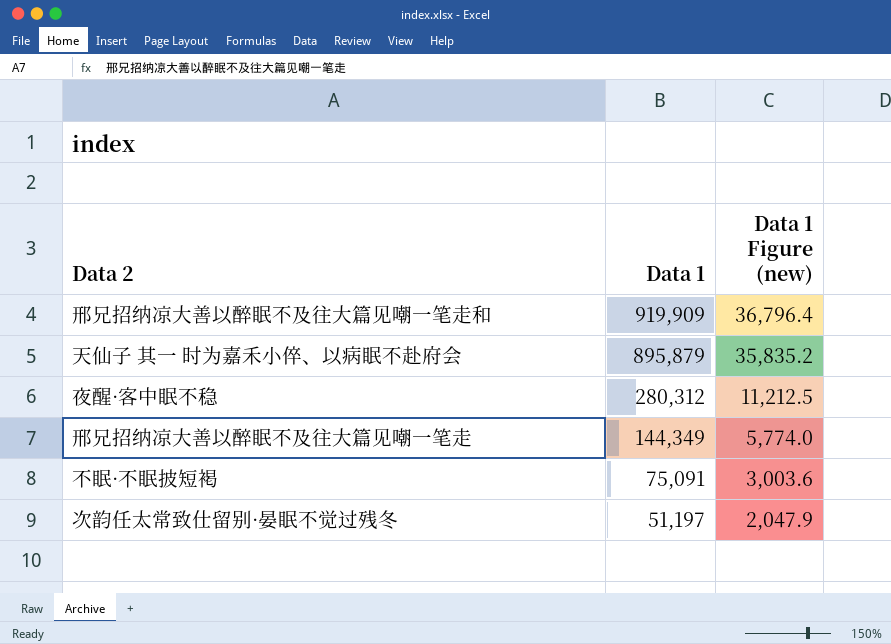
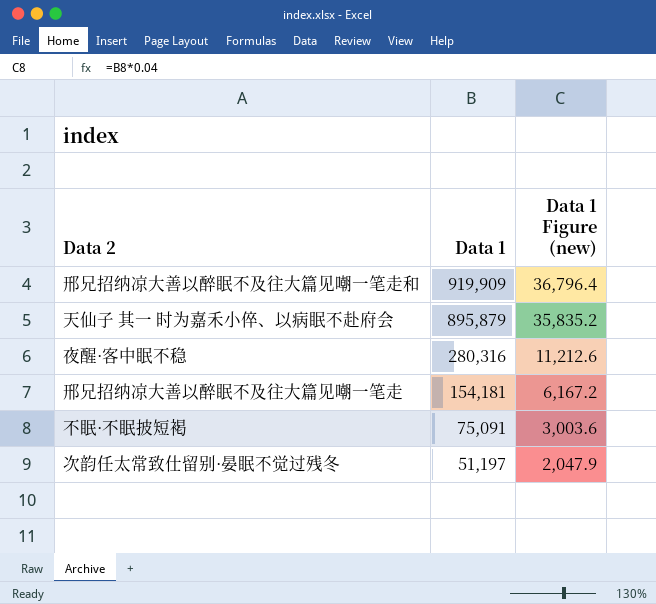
夜醒·客中眠不稳 | Data 1: 280,312 -> 280,316
夜醒·客中眠不稳 | Data 1 Figure (new): 11,212.5 -> 11,212.6
邢兄招纳凉大善以醉眠不及往大篇见嘲一笔走 | Data 1: 144,349 -> 154,181
邢兄招纳凉大善以醉眠不及往大篇见嘲一笔走 | Data 1 Figure (new): 5,774.0 -> 6,167.2

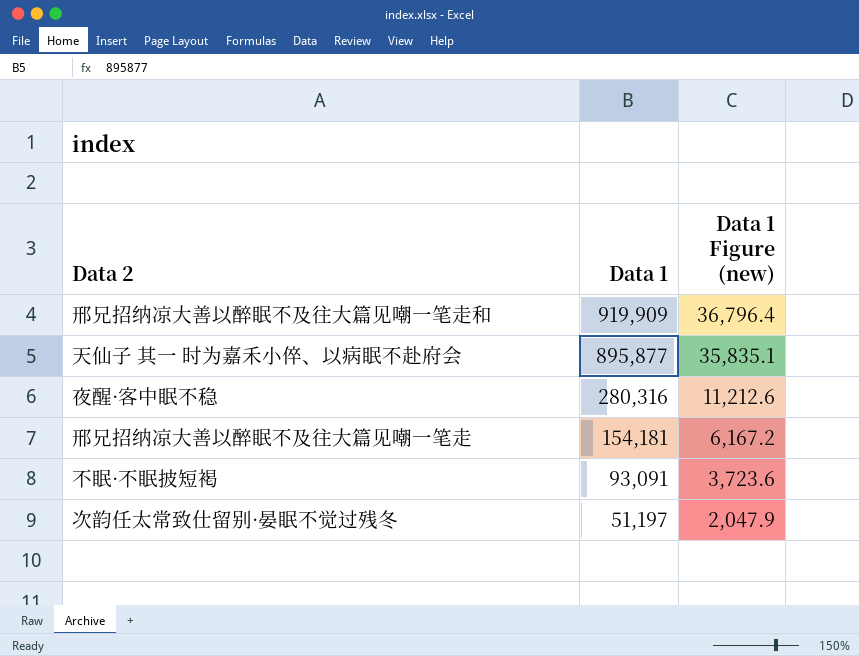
天仙子 其一 时为嘉禾小倅、以病眠不赴府会 | Data 1: 895,879 -> 895,877
天仙子 其一 时为嘉禾小倅、以病眠不赴府会 | Data 1 Figure (new): 35,835.2 -> 35,835.1
不眠·不眠披短褐 | Data 1: 75,091 -> 93,091
不眠·不眠披短褐 | Data 1 Figure (new): 3,003.6 -> 3,723.6

